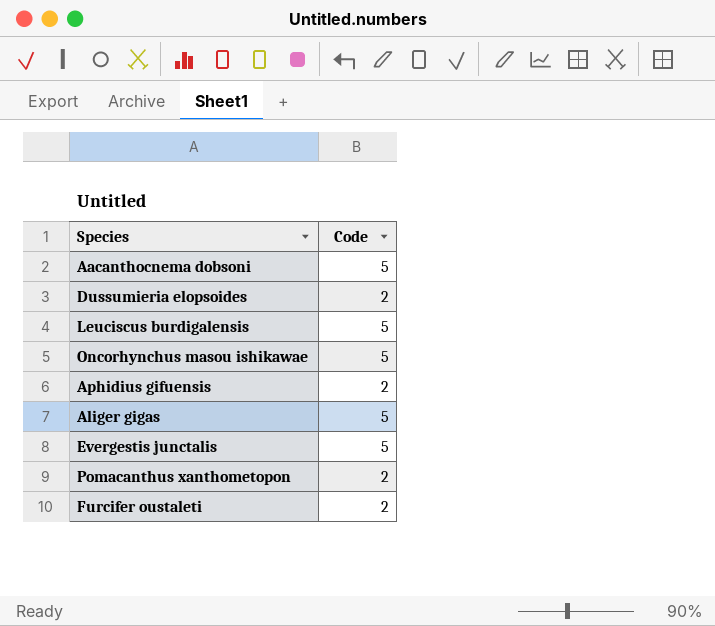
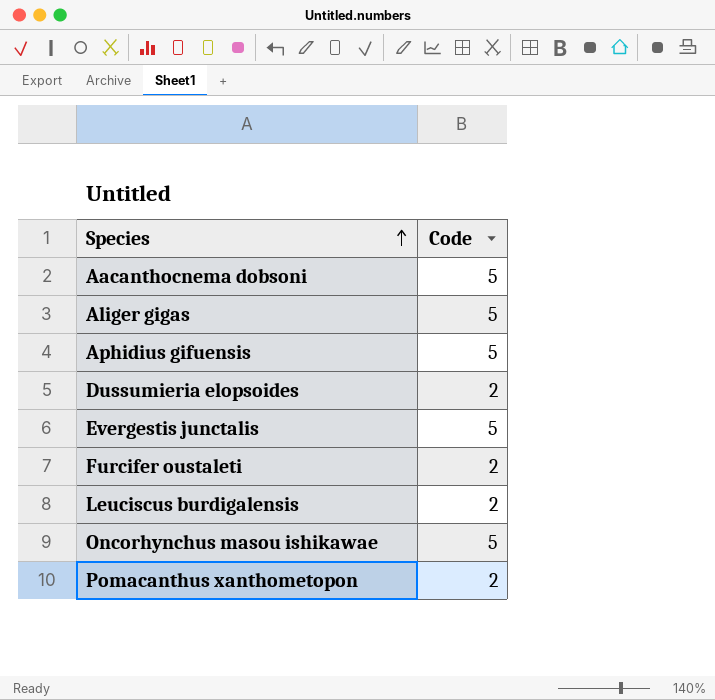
row order: none -> Species ascending
Aphidius gifuensis | Code: 2 -> 5
Leuciscus burdigalensis | Code: 5 -> 2

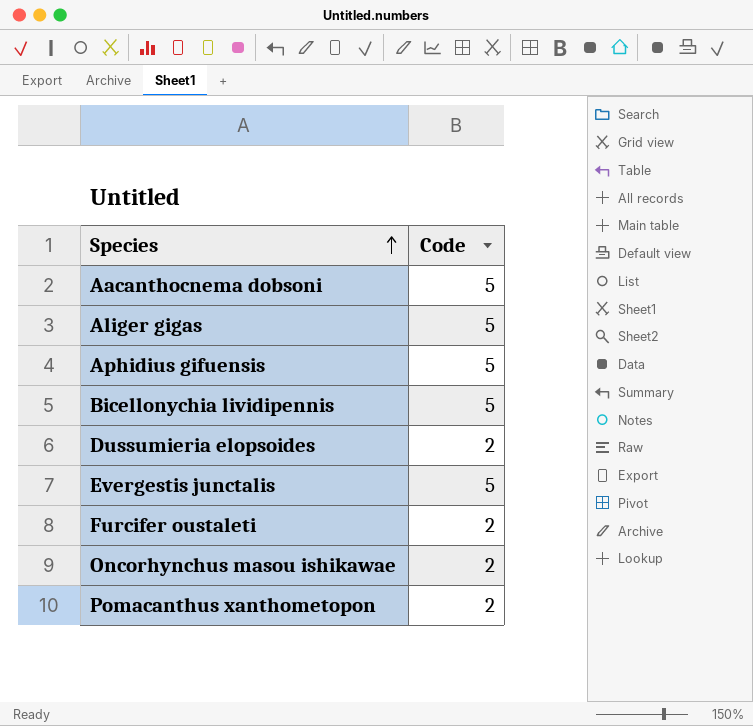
row Leuciscus burdigalensis: 2 -> none
row Bicellonychia lividipennis: none -> 5
Oncorhynchus masou ishikawae | Code: 5 -> 2

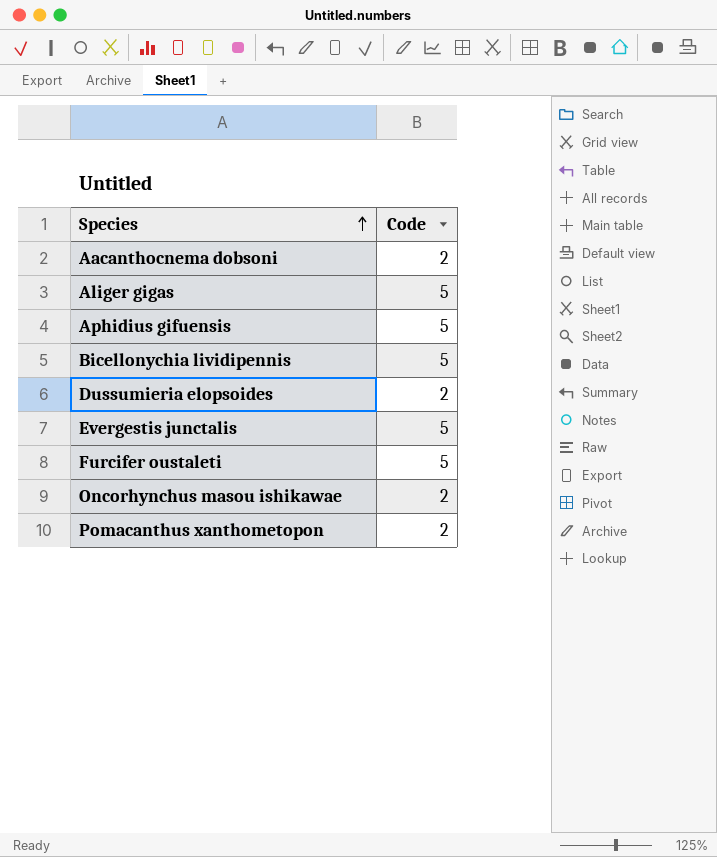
Aacanthocnema dobsoni | Code: 5 -> 2
Furcifer oustaleti | Code: 2 -> 5

